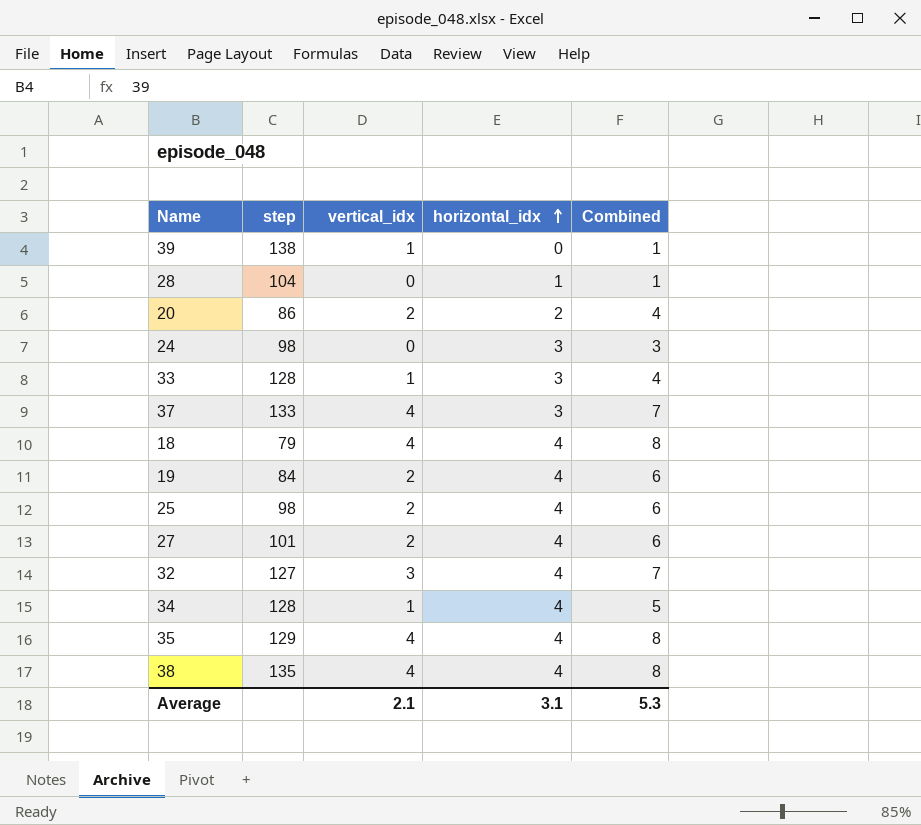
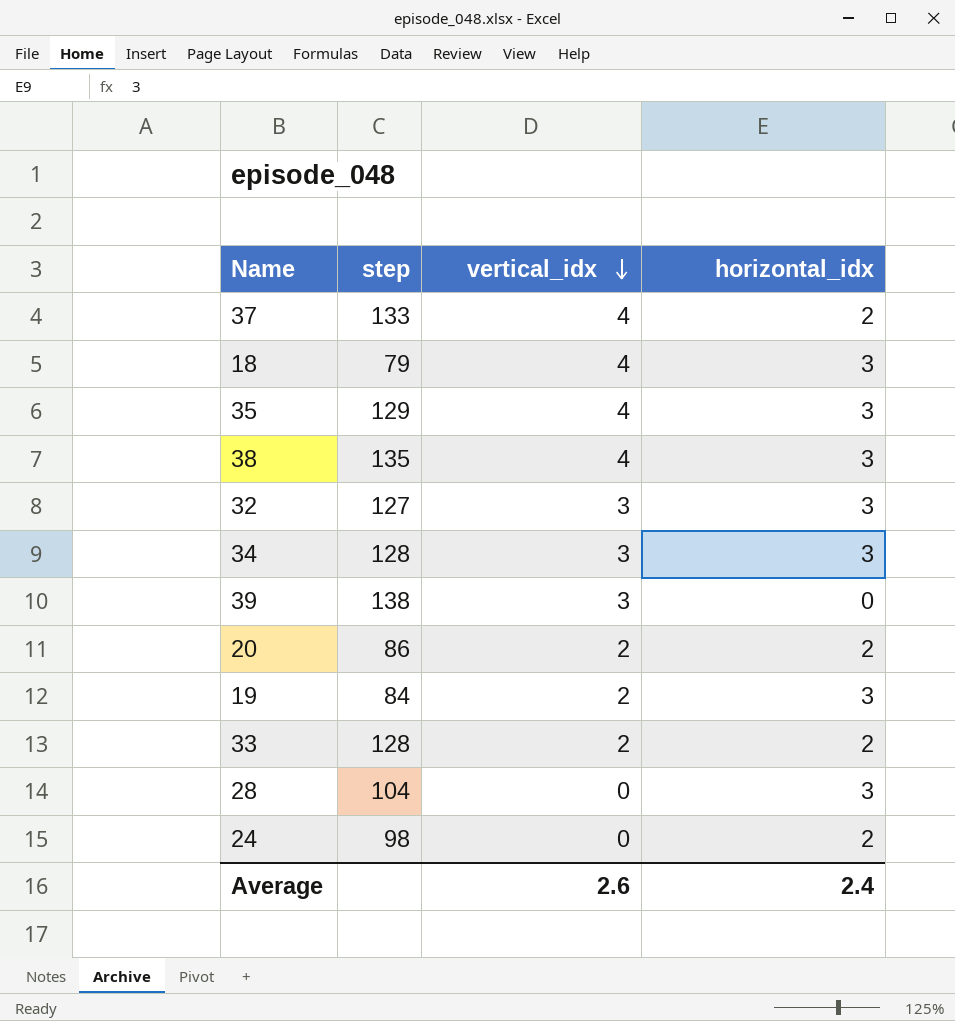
row order: horizontal_idx ascending -> vertical_idx descending
column Combined | formula: [vertical_idx] + [horizontal_idx] -> none
row 25: 98 | 2 | 4 | 6 -> none
row 27: 101 | 2 | 4 | 6 -> none
37 | horizontal_idx: 3 -> 2
18 | horizontal_idx: 4 -> 3
35 | horizontal_idx: 4 -> 3
38 | horizontal_idx: 4 -> 3
32 | horizontal_idx: 4 -> 3
34 | vertical_idx: 1 -> 3
34 | horizontal_idx: 4 -> 3
39 | vertical_idx: 1 -> 3
19 | horizontal_idx: 4 -> 3
33 | vertical_idx: 1 -> 2
33 | horizontal_idx: 3 -> 2
28 | horizontal_idx: 1 -> 3
24 | horizontal_idx: 3 -> 2
Average | vertical_idx: 2.1 -> 2.6
Average | horizontal_idx: 3.1 -> 2.4

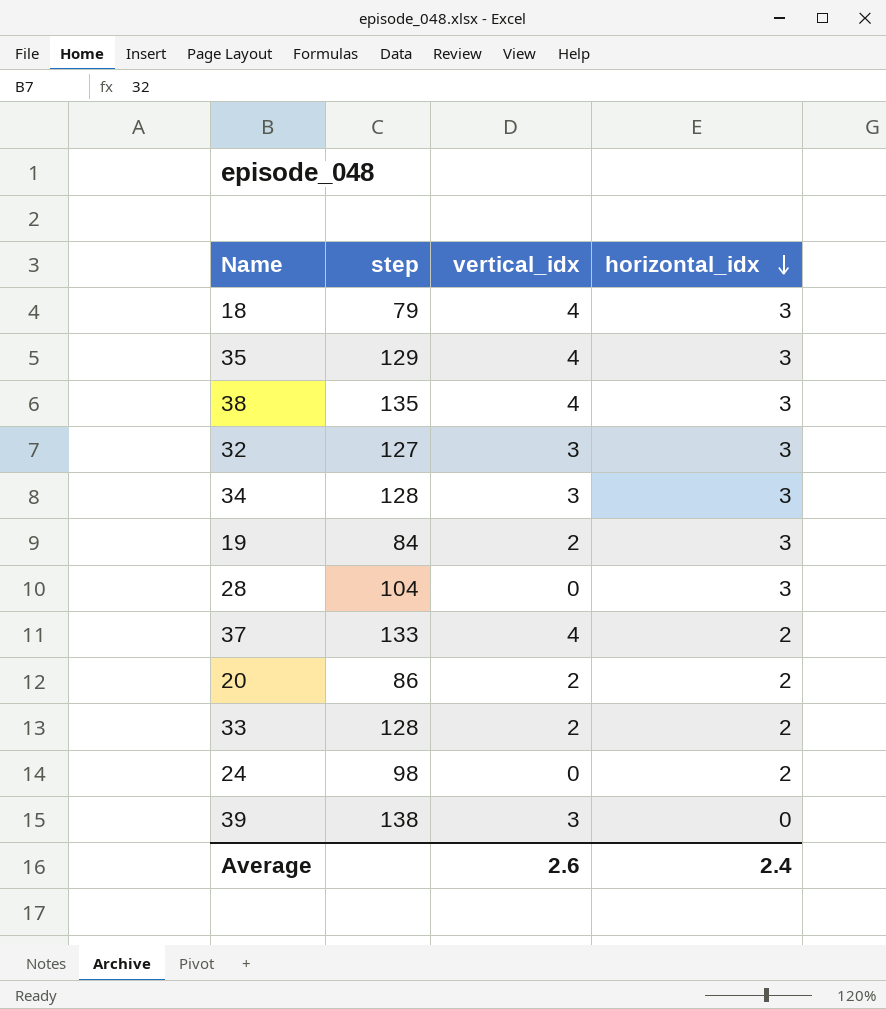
row order: vertical_idx descending -> horizontal_idx descending

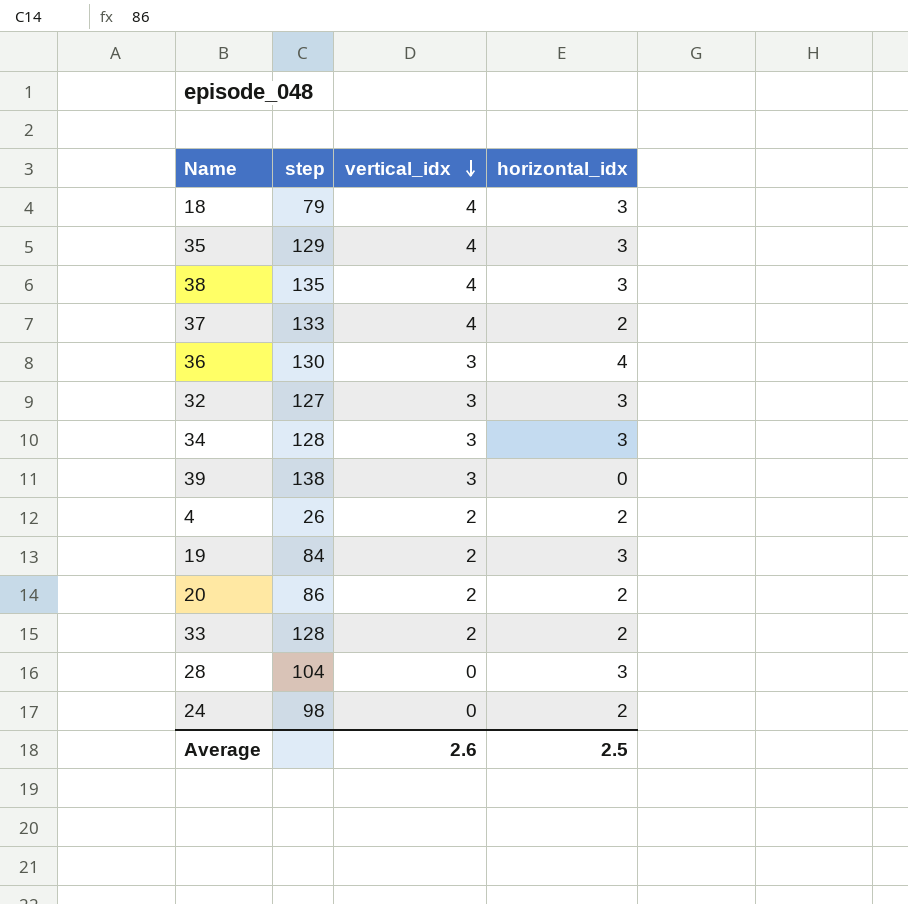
row order: horizontal_idx descending -> vertical_idx descending
row 36: none -> 130 | 3 | 4
row 4: none -> 26 | 2 | 2
Average | horizontal_idx: 2.4 -> 2.5

